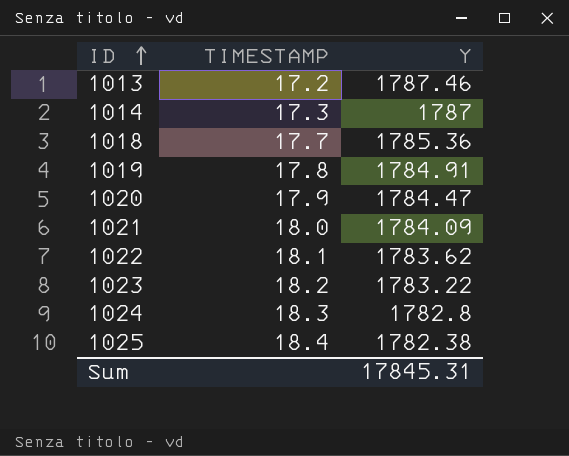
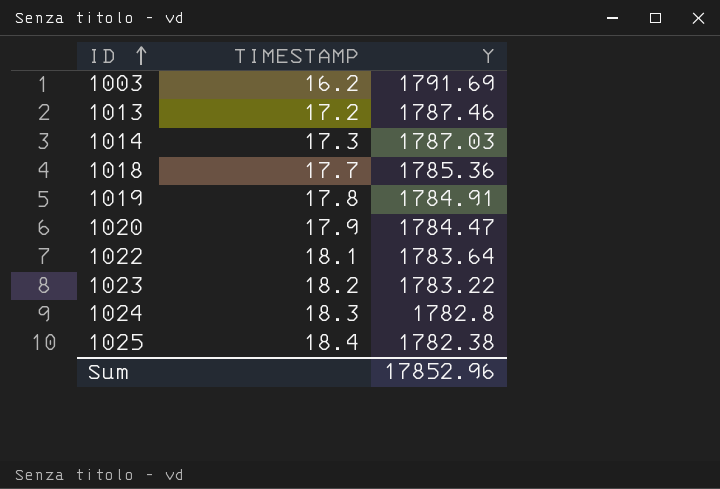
row 1021: 18.0 | 1784.09 -> none
row 1003: none -> 16.2 | 1791.69
1014 | Y: 1787 -> 1787.03
1022 | Y: 1783.62 -> 1783.64
Sum | Y: 17845.31 -> 17852.96

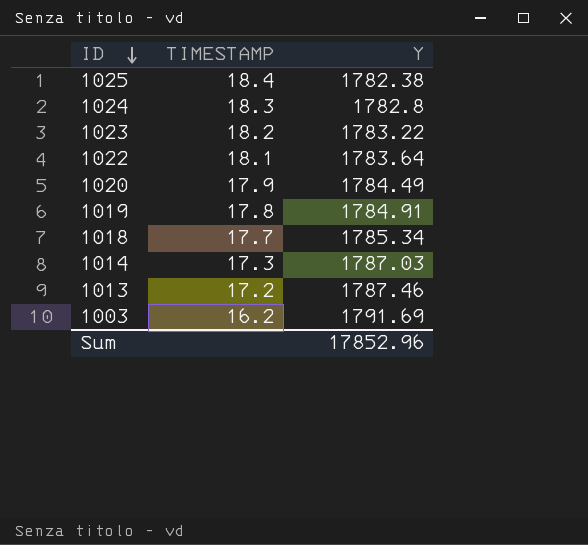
row order: ID ascending -> ID descending
1020 | Y: 1784.47 -> 1784.49
1018 | Y: 1785.36 -> 1785.34

